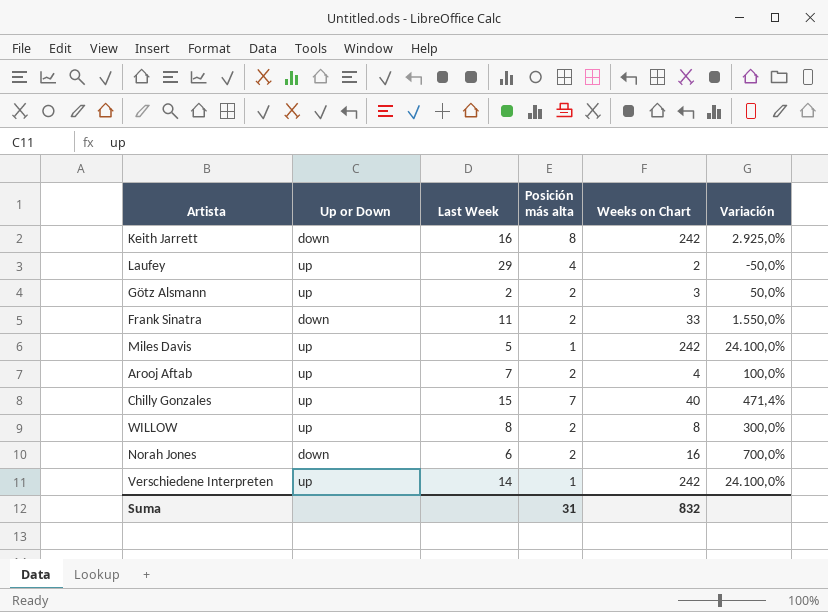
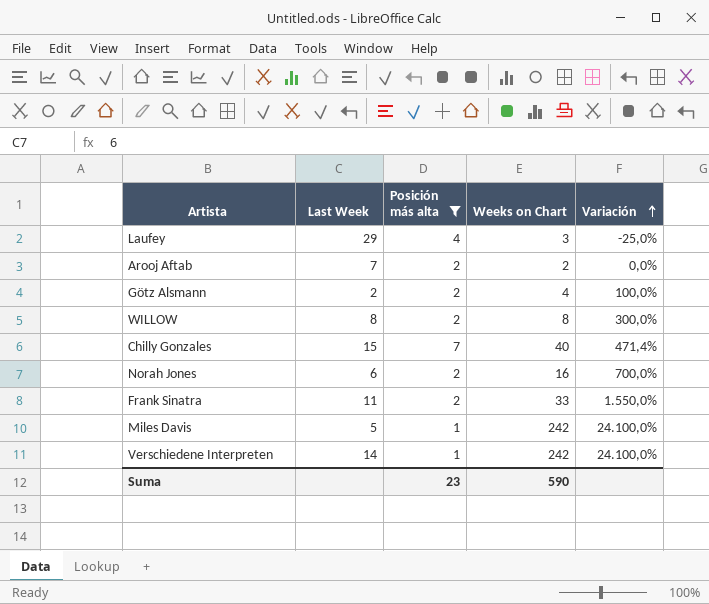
filter: none -> Posición más alta != 8
row order: none -> Variación ascending
column Up or Down | position: 2 -> none
Laufey | Weeks on Chart: 2 -> 3
Laufey | Variación: -50,0% -> -25,0%
Arooj Aftab | Weeks on Chart: 4 -> 2
Arooj Aftab | Variación: 100,0% -> 0,0%
Götz Alsmann | Weeks on Chart: 3 -> 4
Götz Alsmann | Variación: 50,0% -> 100,0%
Suma | Posición más alta: 31 -> 23
Suma | Weeks on Chart: 832 -> 590

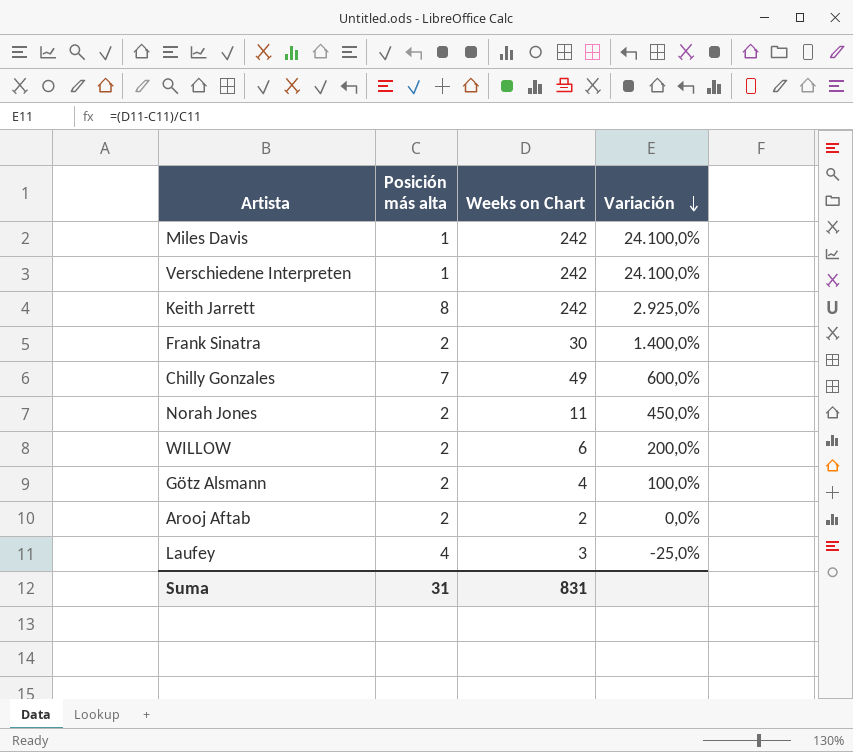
filter: Posición más alta != 8 -> none
row order: Variación ascending -> Variación descending
column Last Week | position: 2 -> none
Frank Sinatra | Weeks on Chart: 33 -> 30
Frank Sinatra | Variación: 1.550,0% -> 1.400,0%
Chilly Gonzales | Weeks on Chart: 40 -> 49
Chilly Gonzales | Variación: 471,4% -> 600,0%
Norah Jones | Weeks on Chart: 16 -> 11
Norah Jones | Variación: 700,0% -> 450,0%
WILLOW | Weeks on Chart: 8 -> 6
WILLOW | Variación: 300,0% -> 200,0%
Suma | Posición más alta: 23 -> 31
Suma | Weeks on Chart: 590 -> 831

